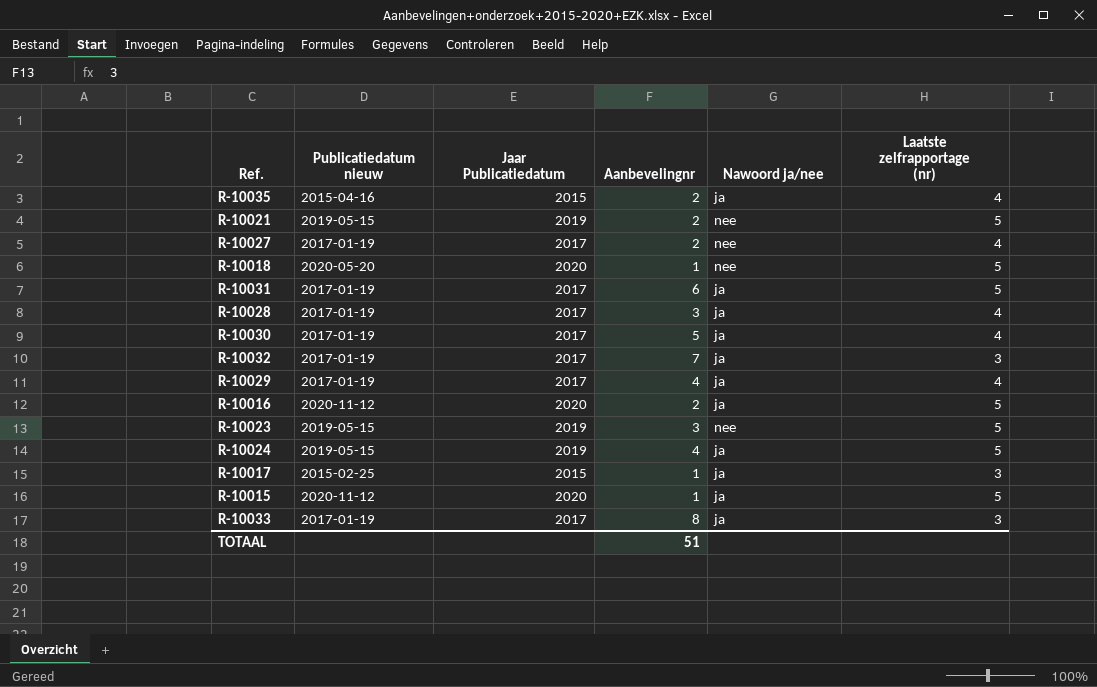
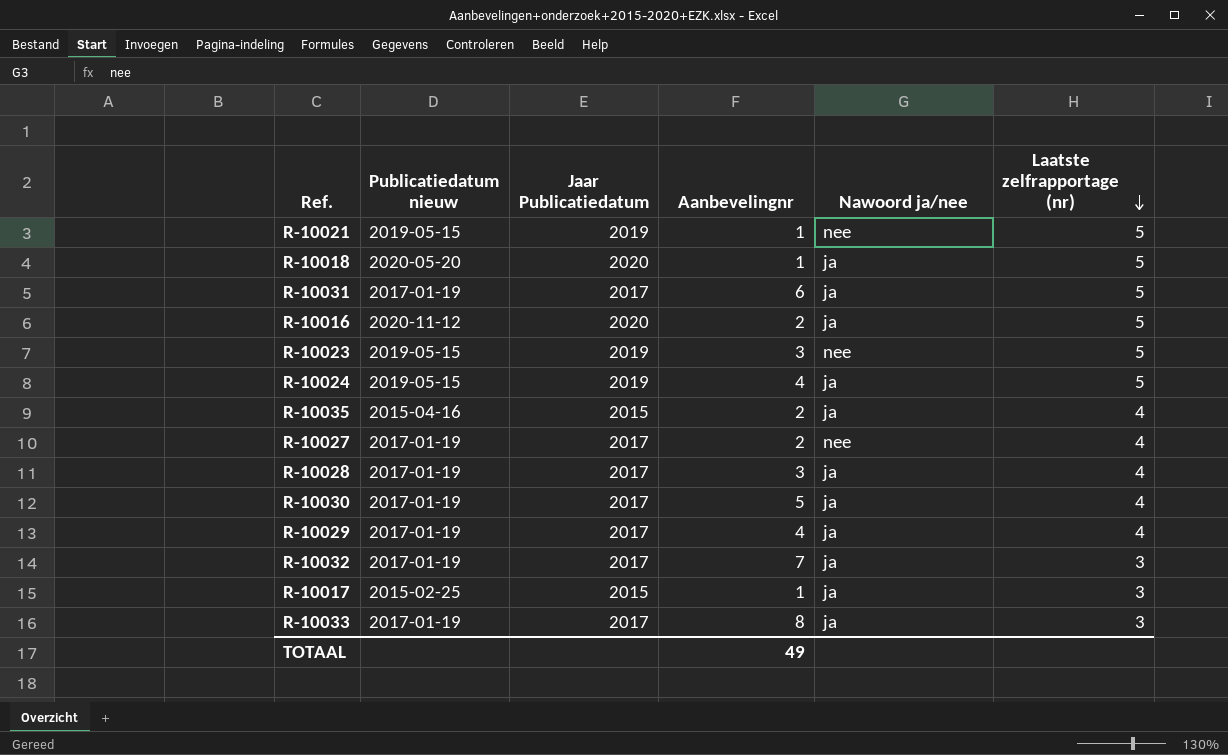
row order: none -> Laatste zelfrapportage (nr) descending
row R-10015: 2020-11-12 | 2020 | 1 | ja | 5 -> none
R-10021 | Aanbevelingnr: 2 -> 1
R-10018 | Nawoord ja/nee: nee -> ja
TOTAAL | Aanbevelingnr: 51 -> 49

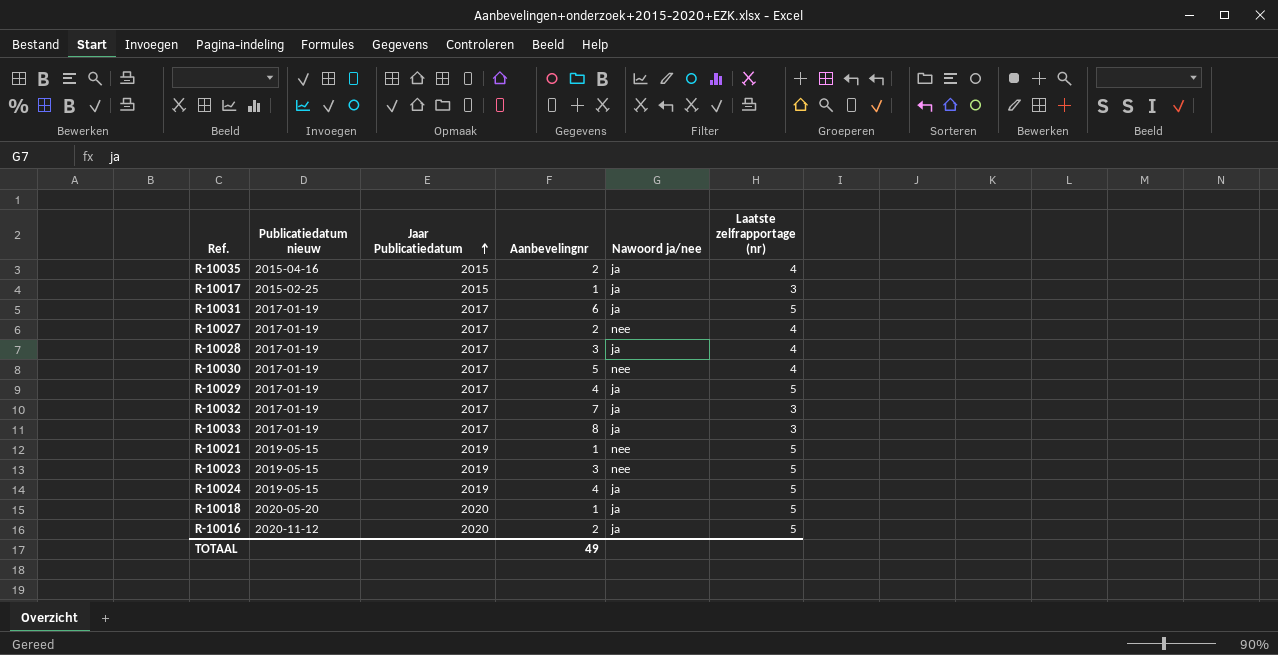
row order: Laatste zelfrapportage (nr) descending -> Jaar Publicatiedatum ascending
R-10030 | Nawoord ja/nee: ja -> nee
R-10029 | Laatste zelfrapportage (nr): 4 -> 5

